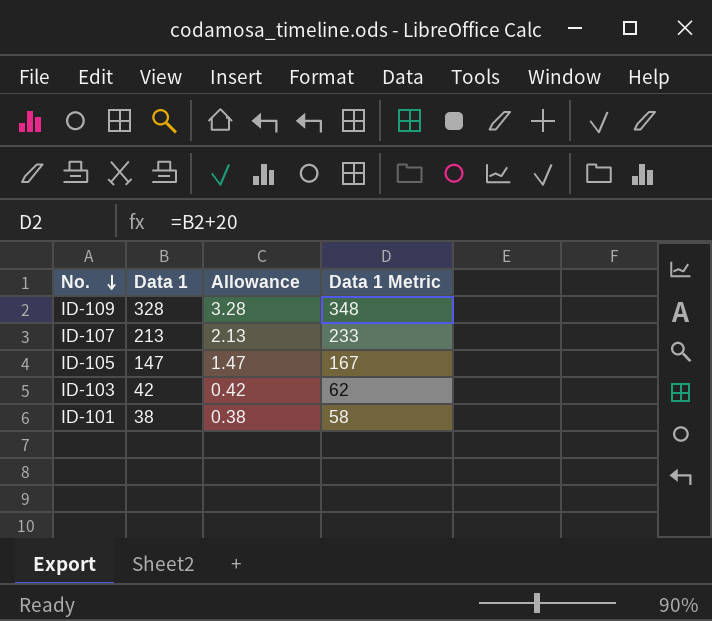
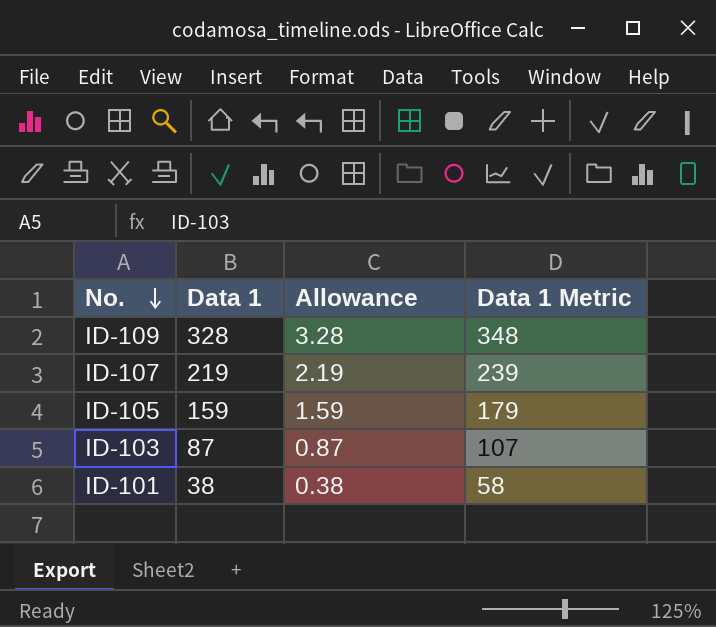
ID-107 | Data 1: 213 -> 219
ID-107 | Allowance: 2.13 -> 2.19
ID-107 | Data 1 Metric: 233 -> 239
ID-105 | Data 1: 147 -> 159
ID-105 | Allowance: 1.47 -> 1.59
ID-105 | Data 1 Metric: 167 -> 179
ID-103 | Data 1: 42 -> 87
ID-103 | Allowance: 0.42 -> 0.87
ID-103 | Data 1 Metric: 62 -> 107

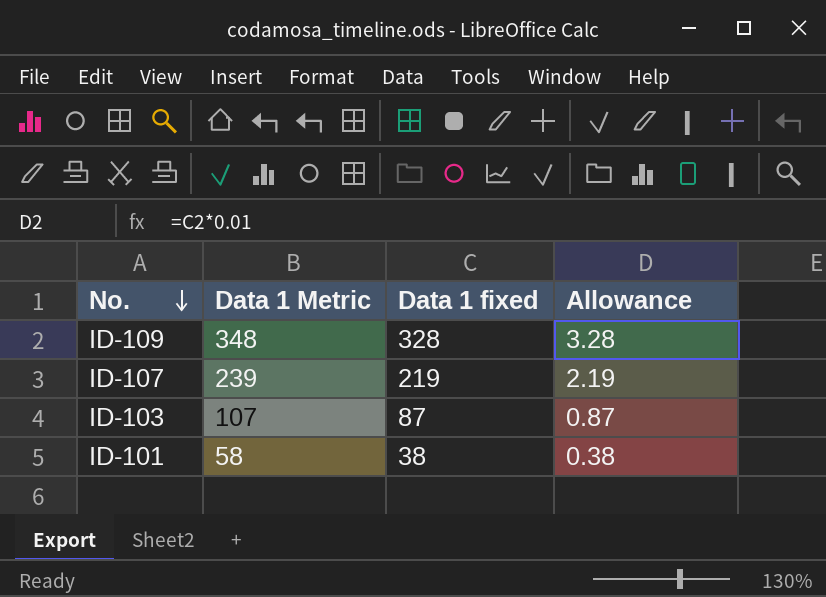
column Data 1 Metric | position: 4 -> 2
column name: Data 1 -> Data 1 fixed
row ID-105: 159 | 1.59 | 179 -> none

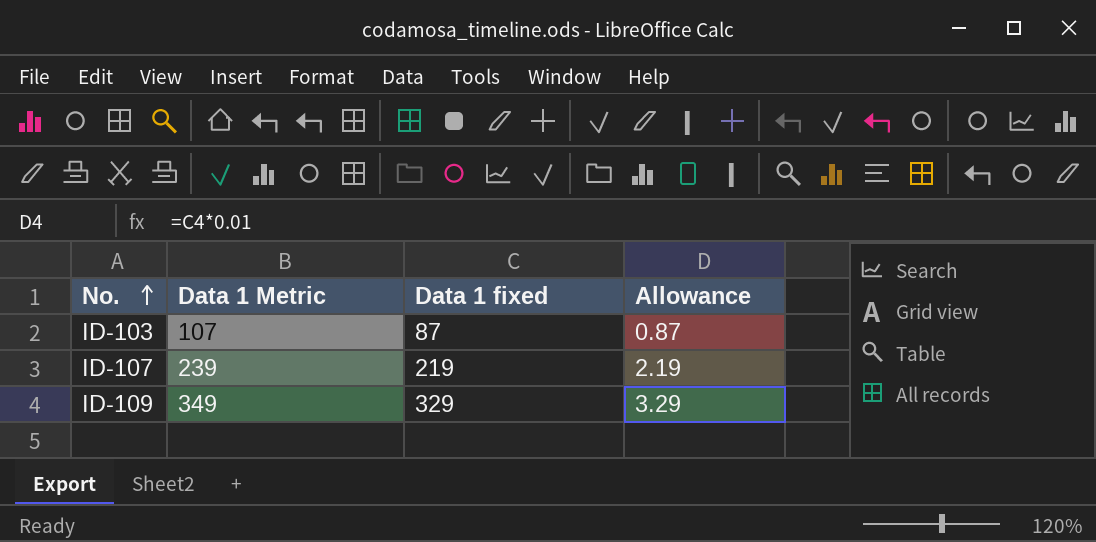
row order: No. descending -> No. ascending
row ID-101: 58 | 38 | 0.38 -> none
ID-109 | Data 1 Metric: 348 -> 349
ID-109 | Data 1 fixed: 328 -> 329
ID-109 | Allowance: 3.28 -> 3.29

